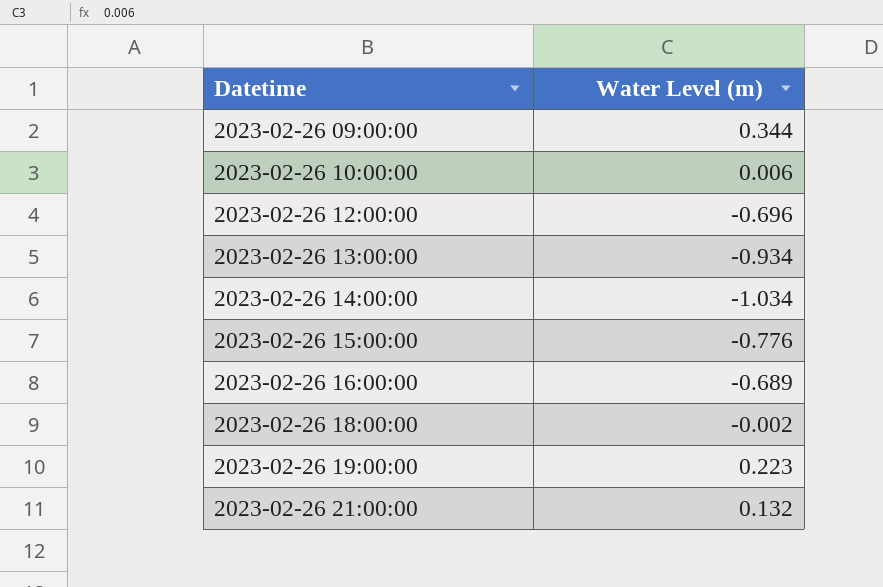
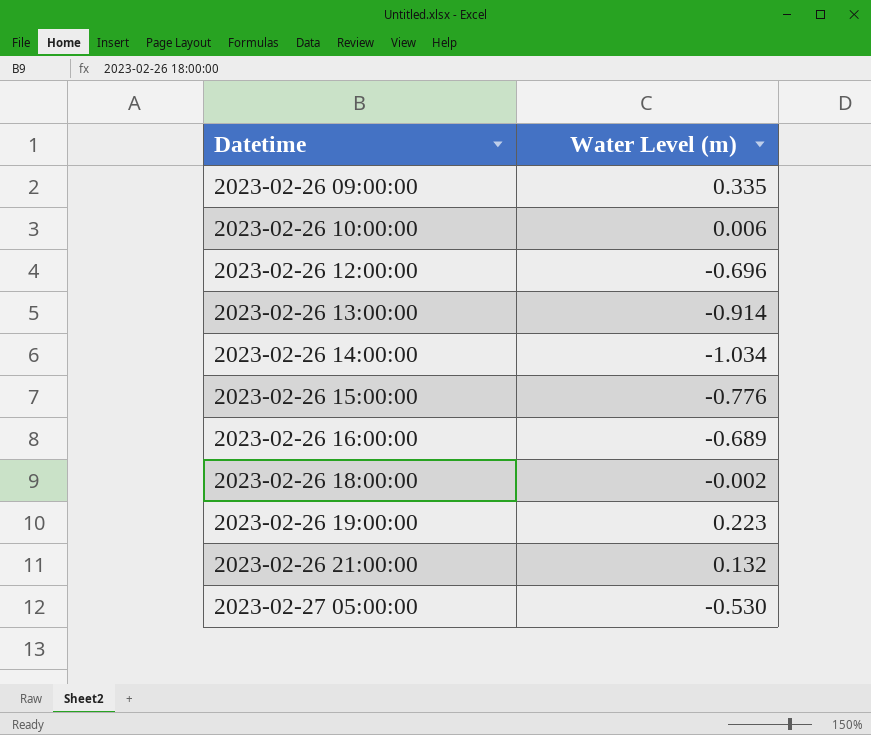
2023-02-26 09:00:00 | Water Level (m): 0.344 -> 0.335
2023-02-26 13:00:00 | Water Level (m): -0.934 -> -0.914
row 2023-02-27 05:00:00: none -> -0.530

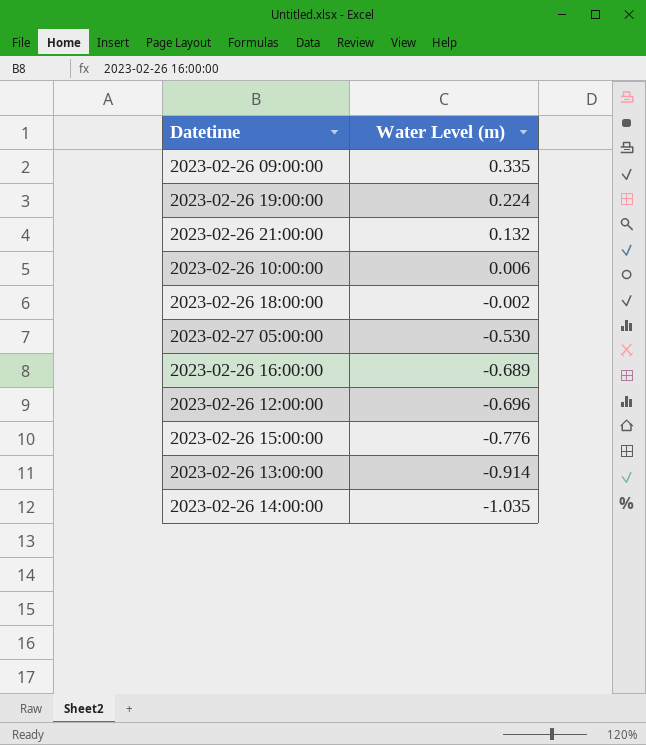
row order: Datetime ascending -> Water Level (m) descending
2023-02-26 19:00:00 | Water Level (m): 0.223 -> 0.224
2023-02-26 14:00:00 | Water Level (m): -1.034 -> -1.035

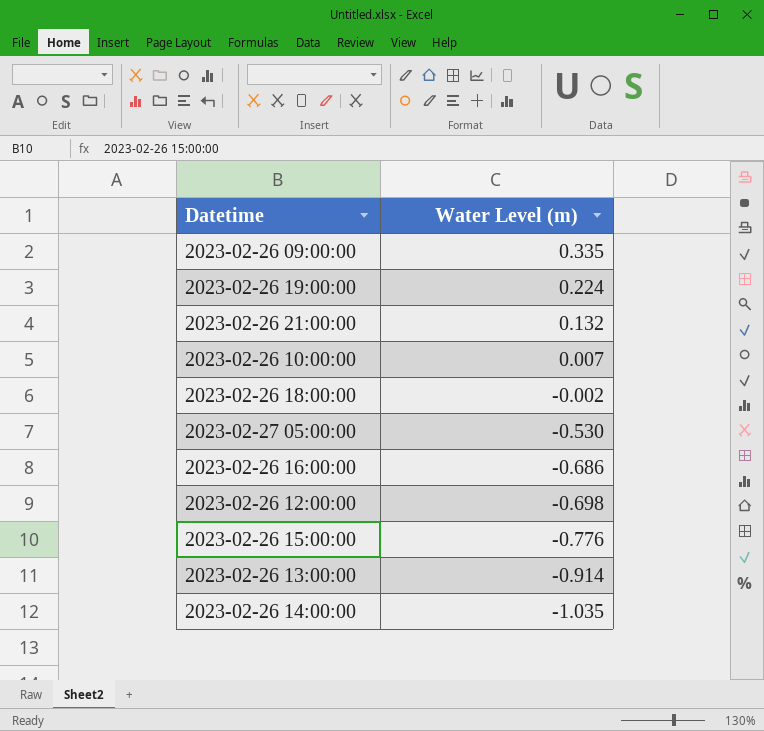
2023-02-26 10:00:00 | Water Level (m): 0.006 -> 0.007
2023-02-26 16:00:00 | Water Level (m): -0.689 -> -0.686
2023-02-26 12:00:00 | Water Level (m): -0.696 -> -0.698

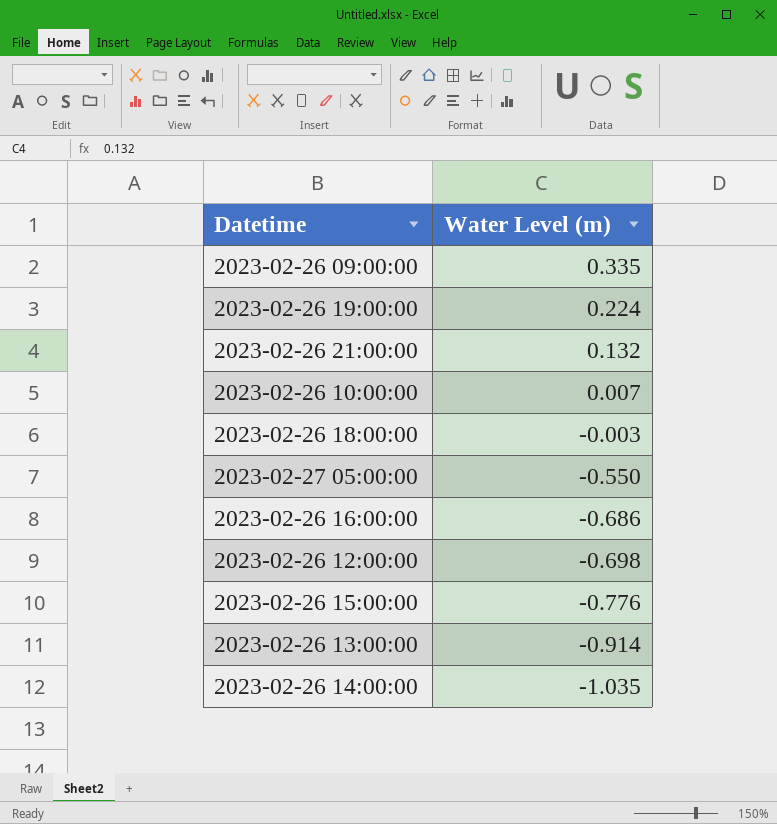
2023-02-26 18:00:00 | Water Level (m): -0.002 -> -0.003
2023-02-27 05:00:00 | Water Level (m): -0.530 -> -0.550

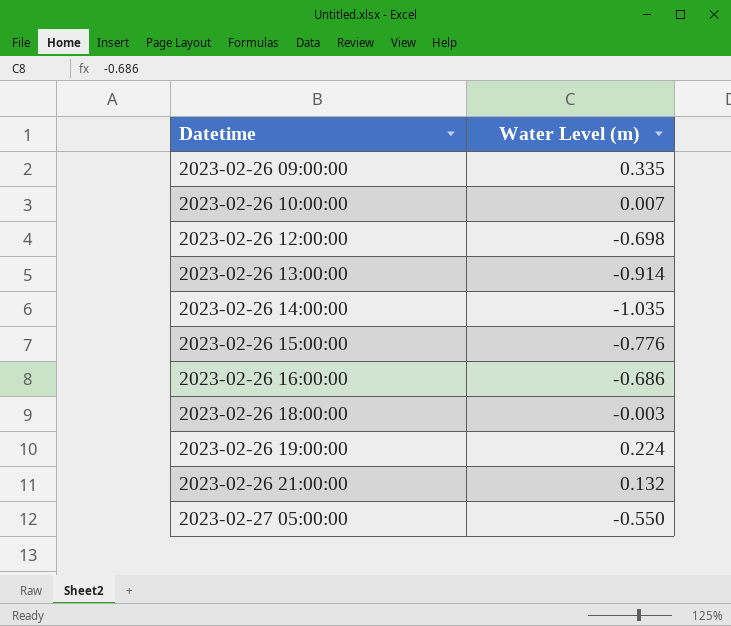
row order: Water Level (m) descending -> Datetime ascending

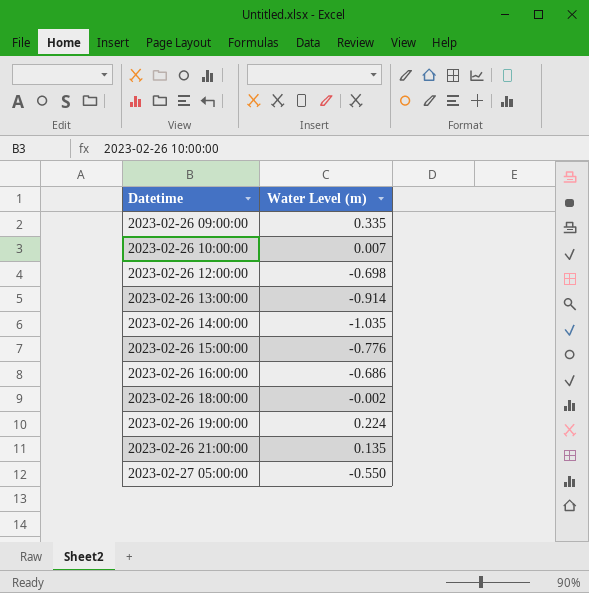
2023-02-26 18:00:00 | Water Level (m): -0.003 -> -0.002
2023-02-26 21:00:00 | Water Level (m): 0.132 -> 0.135

